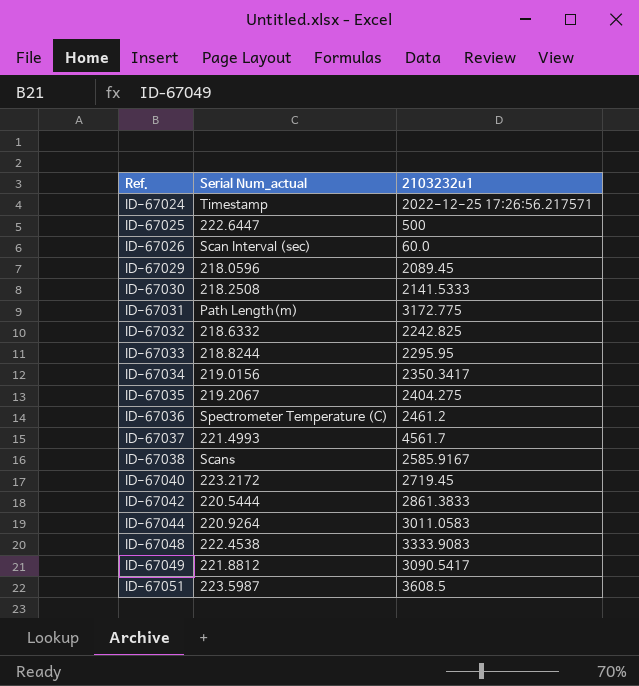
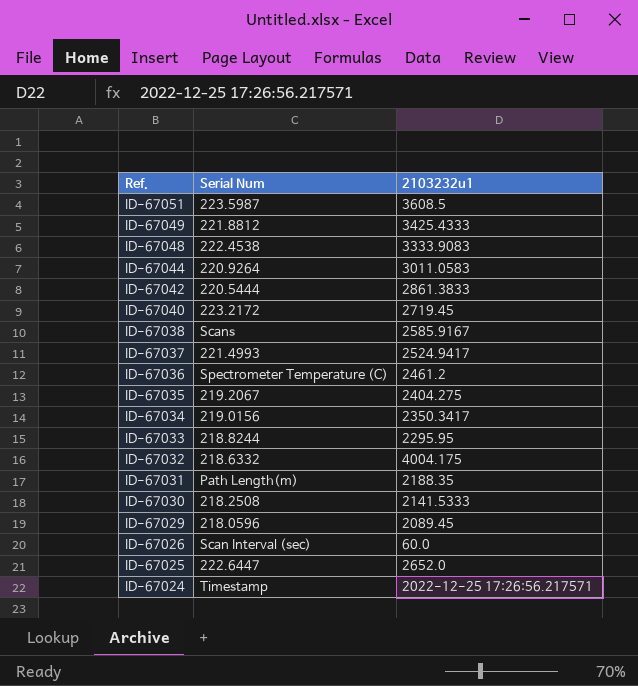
row order: Ref. ascending -> Ref. descending
column name: Serial Num_actual -> Serial Num
ID-67049 | 2103232u1: 3090.5417 -> 3425.4333
ID-67037 | 2103232u1: 4561.7 -> 2524.9417
ID-67032 | 2103232u1: 2242.825 -> 4004.175
ID-67031 | 2103232u1: 3172.775 -> 2188.35
ID-67025 | 2103232u1: 500 -> 2652.0

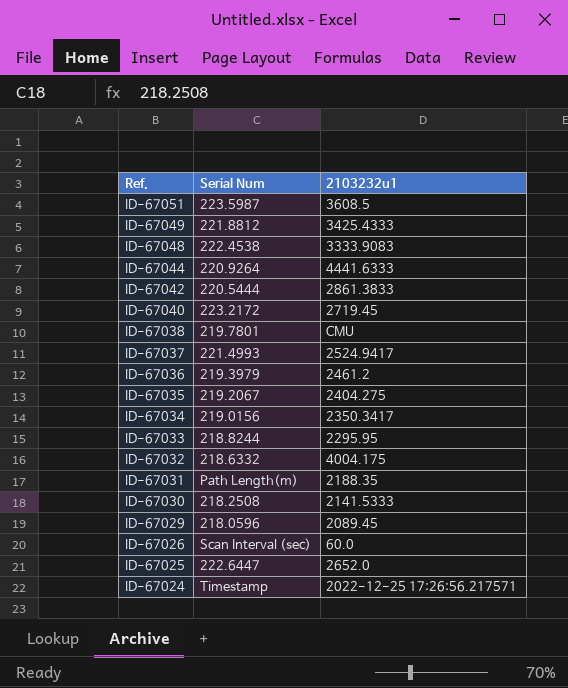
ID-67044 | 2103232u1: 3011.0583 -> 4441.6333
ID-67038 | Serial Num: Scans -> 219.7801
ID-67038 | 2103232u1: 2585.9167 -> CMU
ID-67036 | Serial Num: Spectrometer Temperature (C) -> 219.3979

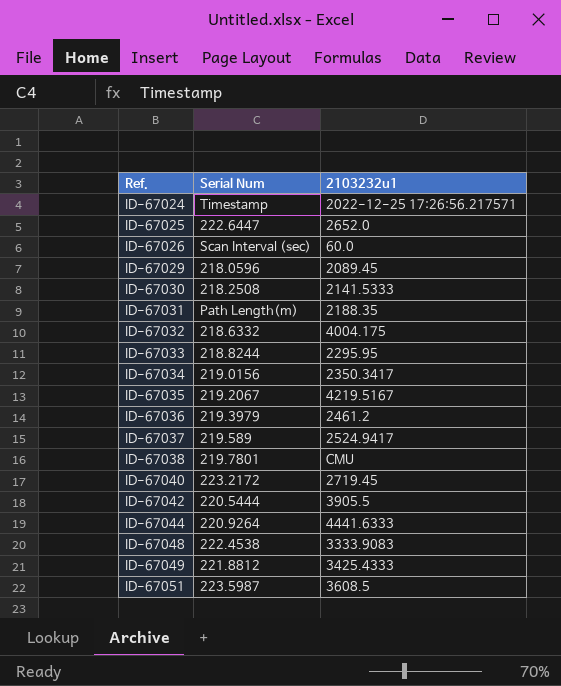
row order: Ref. descending -> Ref. ascending
ID-67035 | 2103232u1: 2404.275 -> 4219.5167
ID-67037 | Serial Num: 221.4993 -> 219.589
ID-67042 | 2103232u1: 2861.3833 -> 3905.5

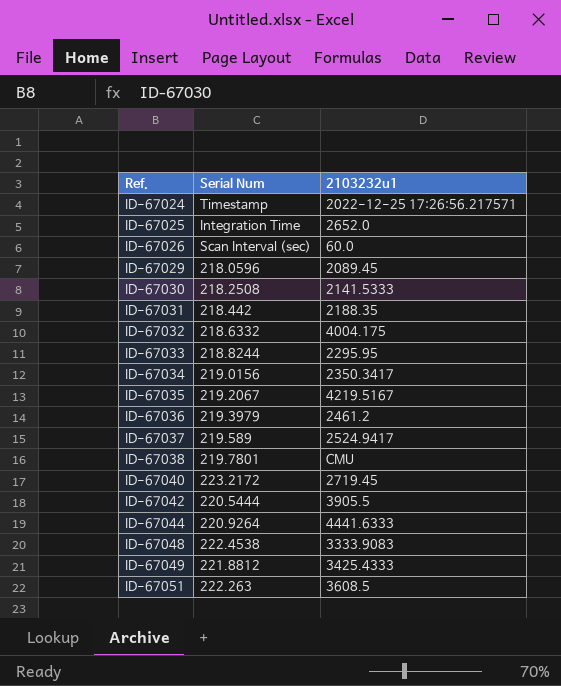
ID-67025 | Serial Num: 222.6447 -> Integration Time
ID-67031 | Serial Num: Path Length(m) -> 218.442
ID-67051 | Serial Num: 223.5987 -> 222.263

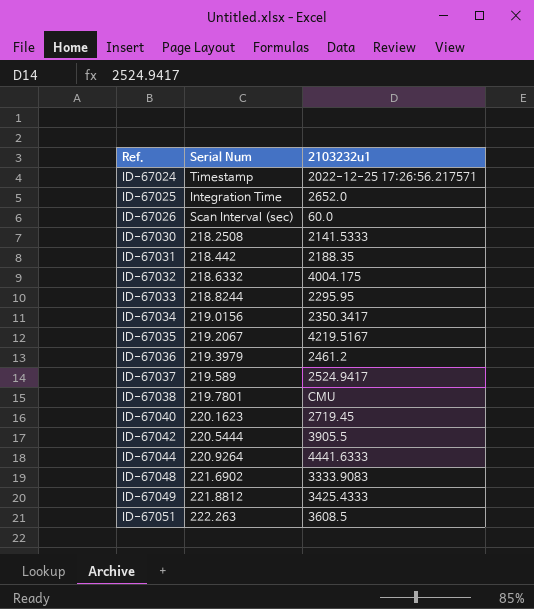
row ID-67029: 218.0596 | 2089.45 -> none
ID-67040 | Serial Num: 223.2172 -> 220.1623
ID-67048 | Serial Num: 222.4538 -> 221.6902

